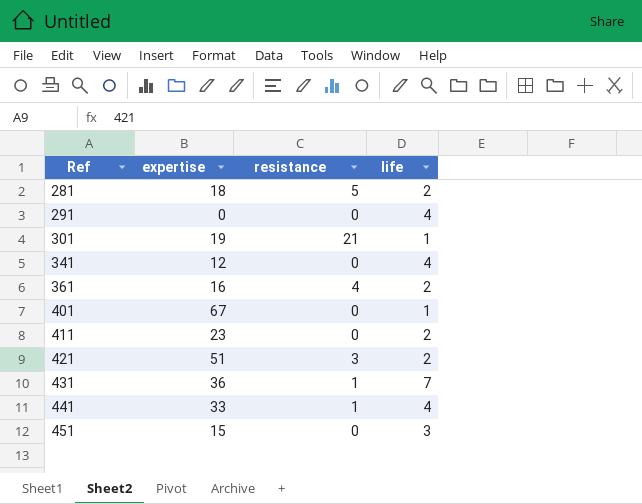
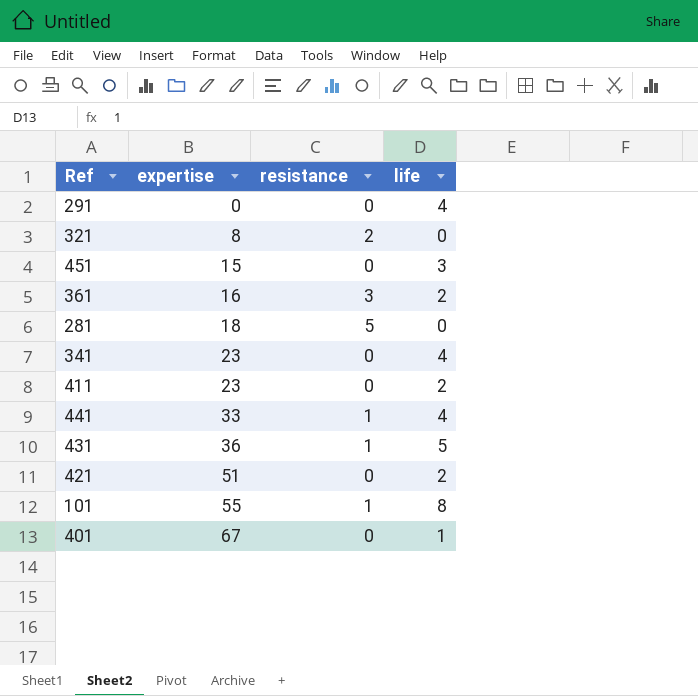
row order: Ref ascending -> expertise ascending
row 301: 19 | 21 | 1 -> none
row 321: none -> 8 | 2 | 0
361 | resistance: 4 -> 3
281 | life: 2 -> 0
341 | expertise: 12 -> 23
431 | life: 7 -> 5
421 | resistance: 3 -> 0
row 101: none -> 55 | 1 | 8

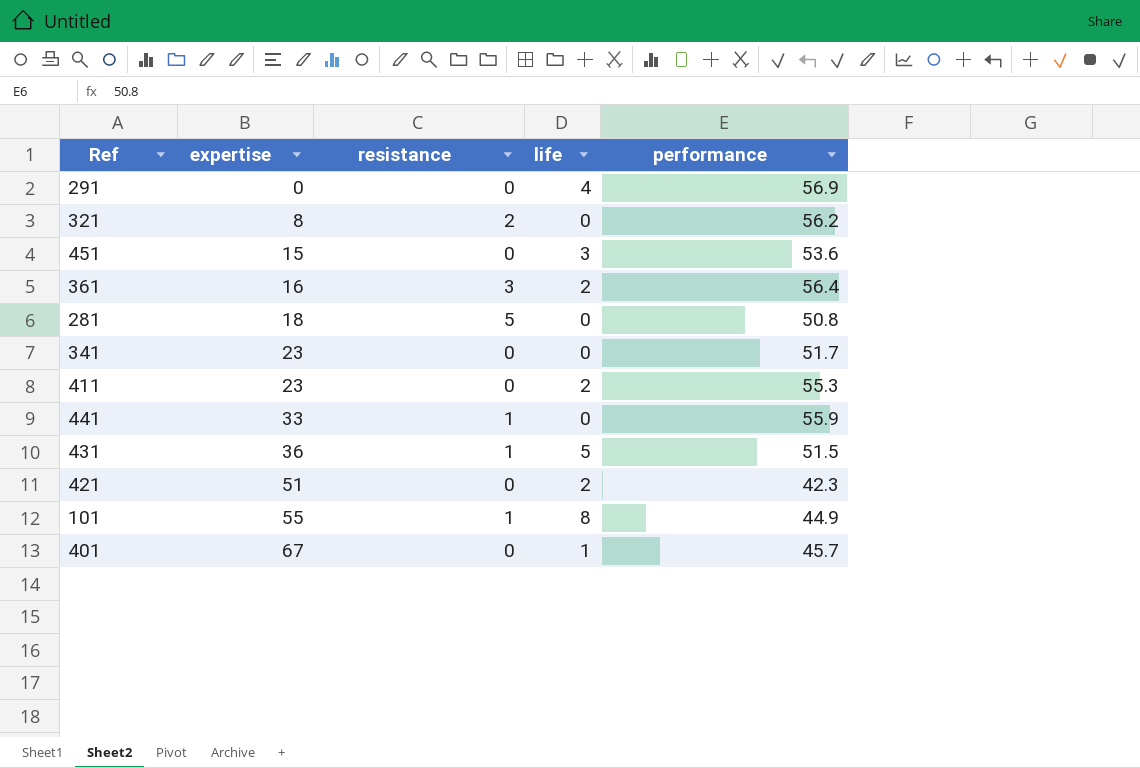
column performance | position: none -> 5
341 | life: 4 -> 0
441 | life: 4 -> 0

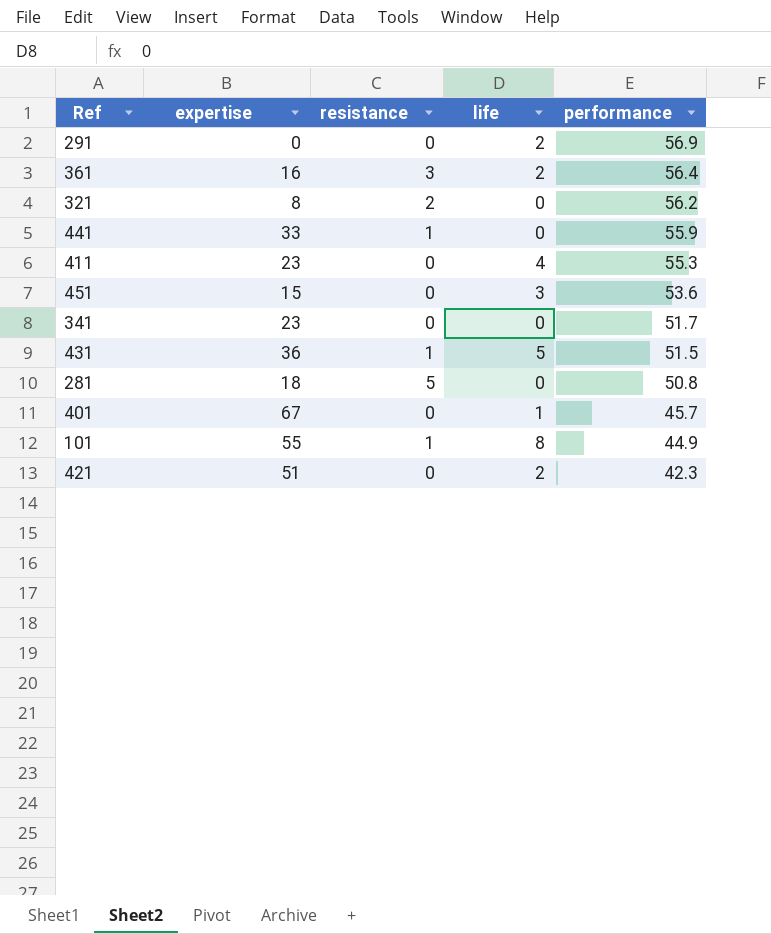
row order: expertise ascending -> performance descending
291 | life: 4 -> 2
411 | life: 2 -> 4

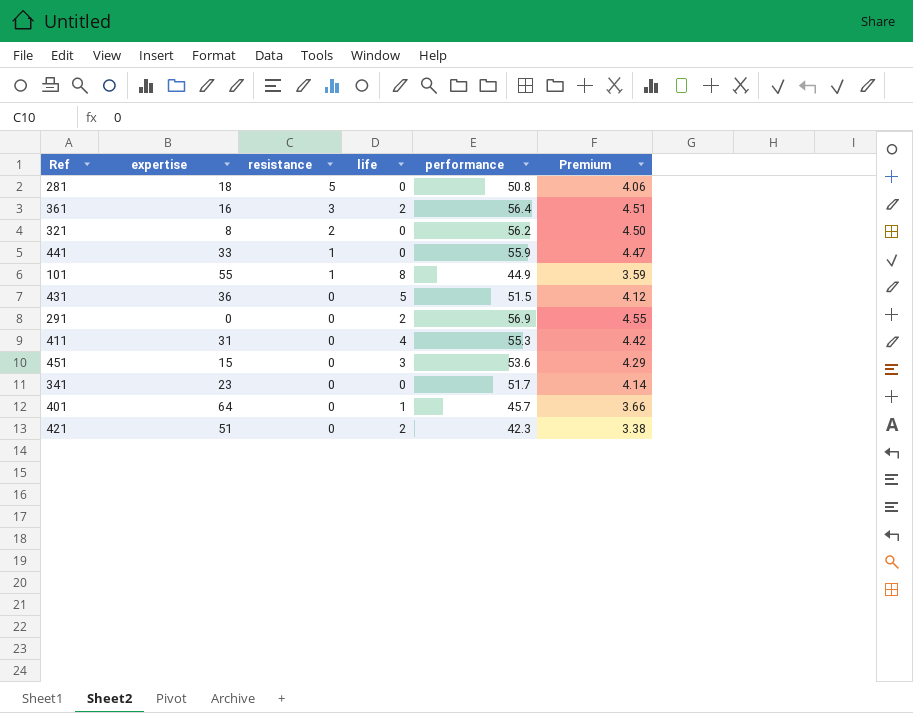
row order: performance descending -> resistance descending
column Premium | formula: none -> [performance] * 0.08
431 | resistance: 1 -> 0
411 | expertise: 23 -> 31
401 | expertise: 67 -> 64

